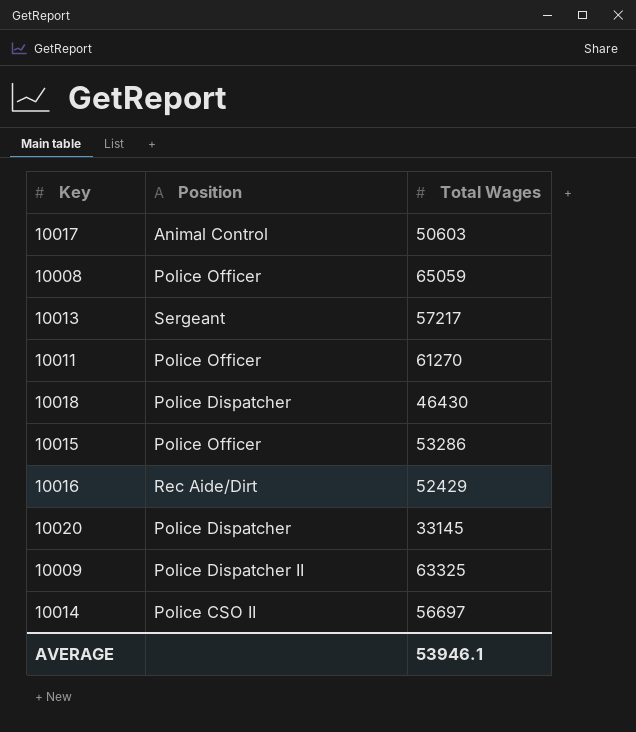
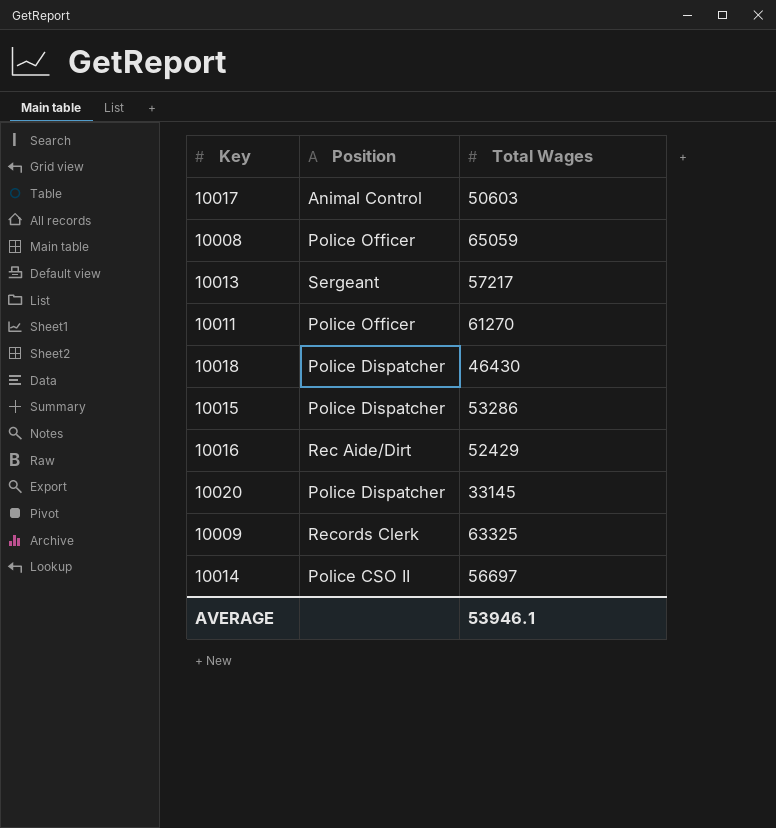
10015 | Position: Police Officer -> Police Dispatcher
10009 | Position: Police Dispatcher II -> Records Clerk

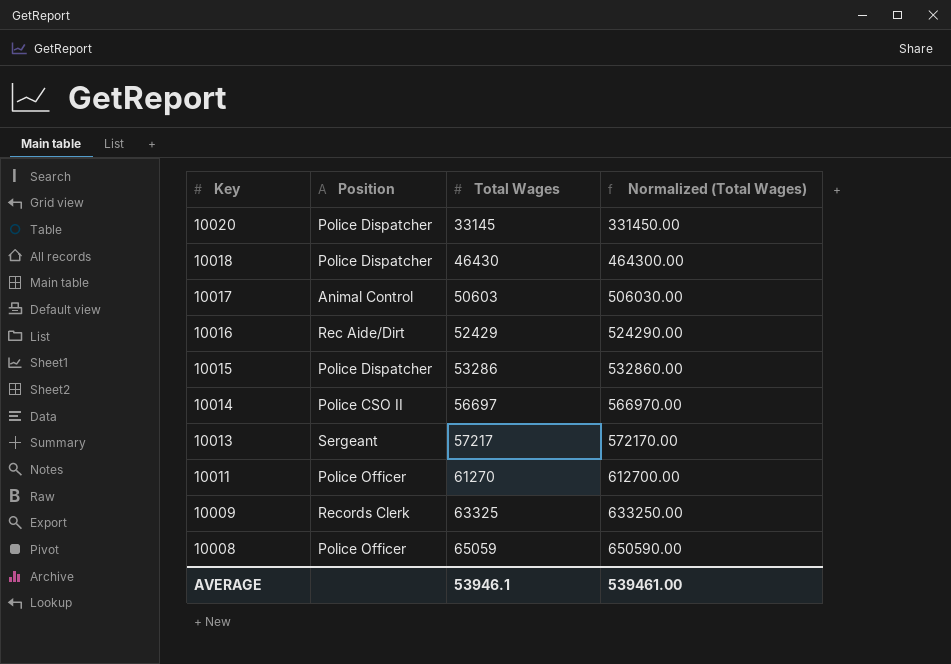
row order: none -> Key descending
column Normalized (Total Wages) | formula: none -> [Total Wages] * 10

